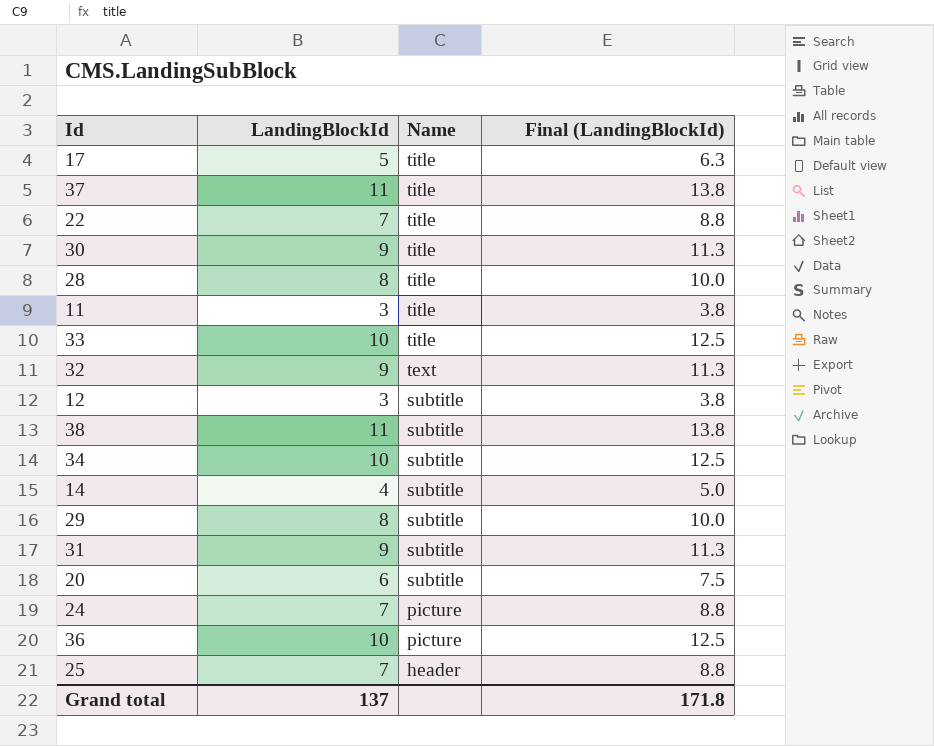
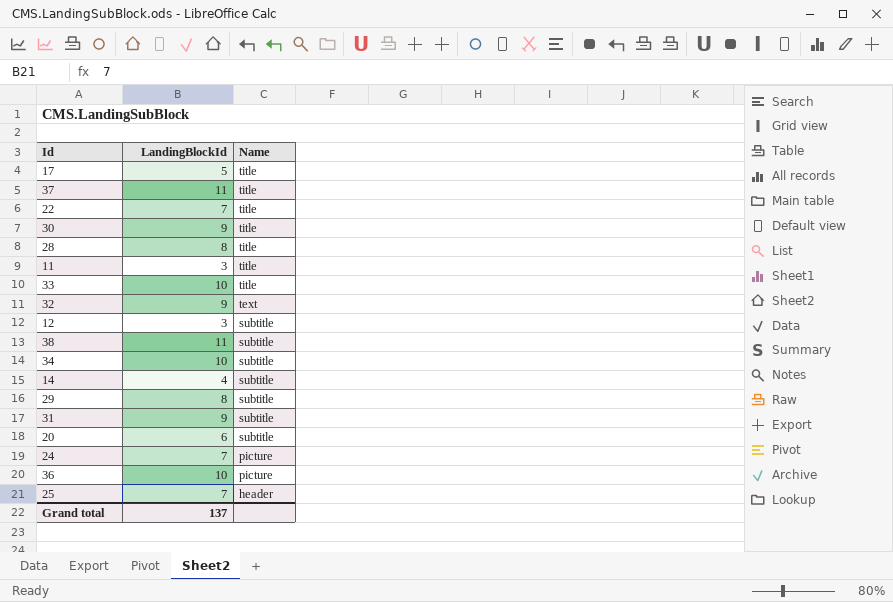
column Final (LandingBlockId) | formula: [LandingBlockId] * 1.25 -> none

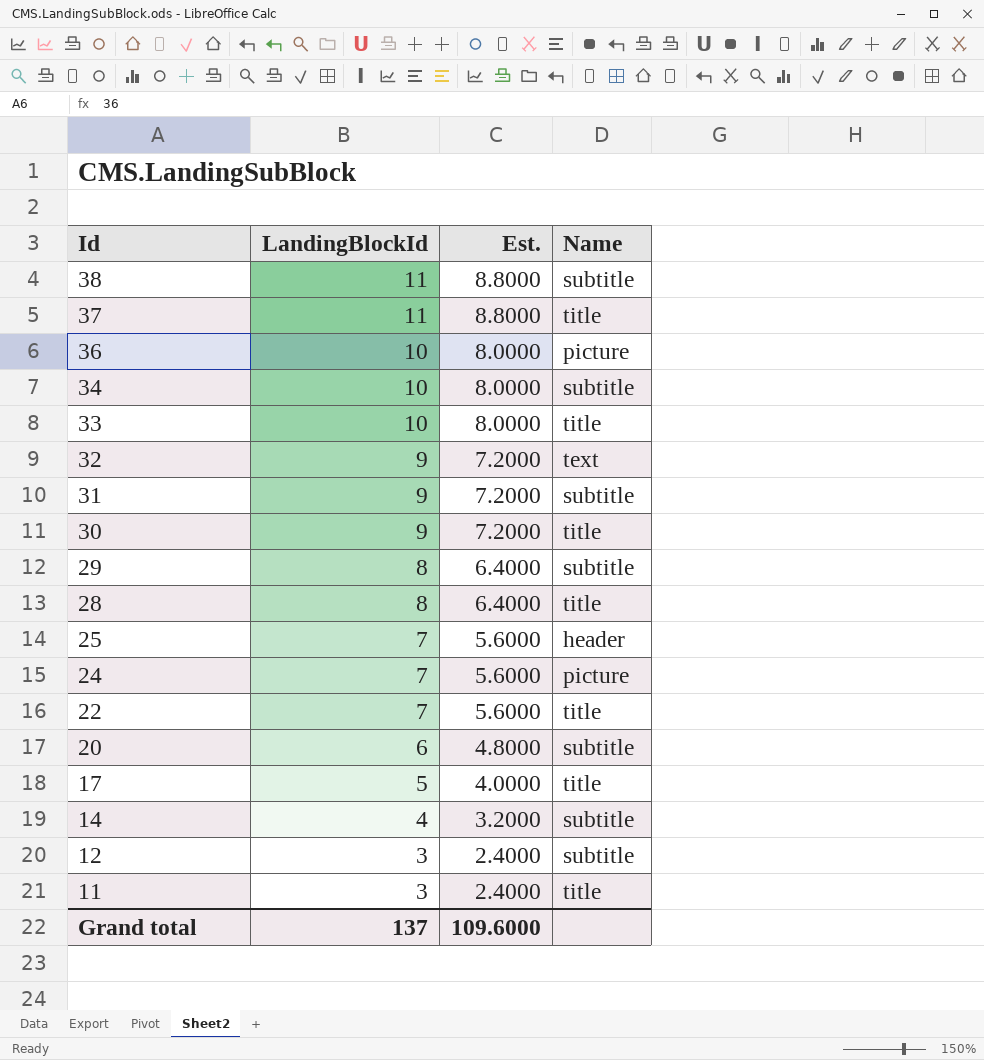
row order: Name descending -> Id descending
column Est. | formula: none -> [LandingBlockId] * 0.8

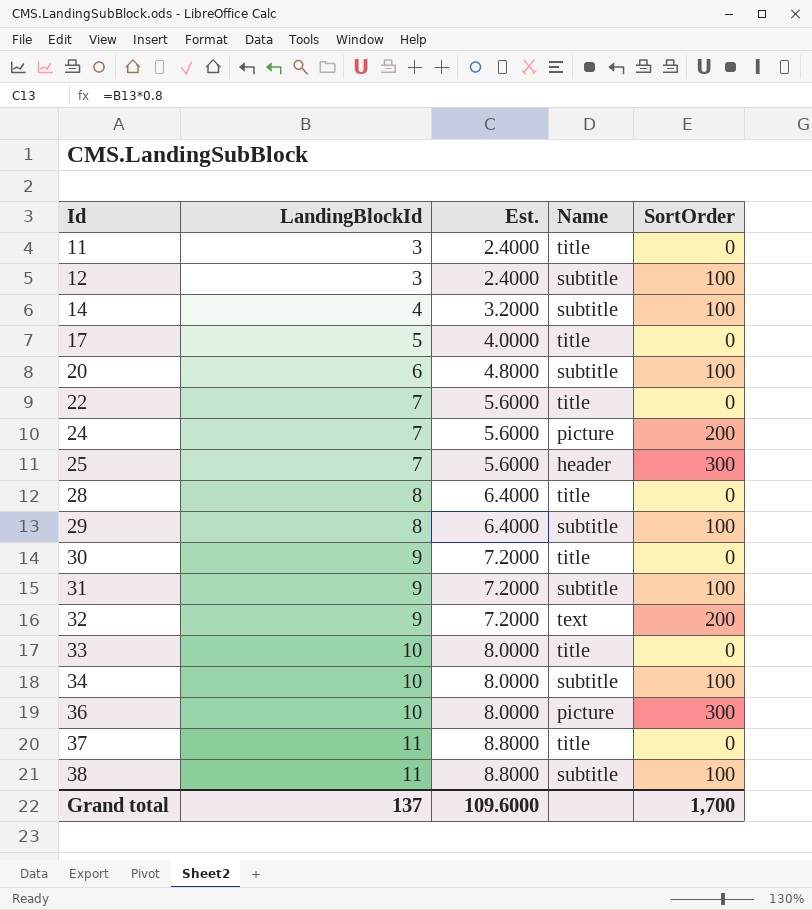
row order: Id descending -> Id ascending
column SortOrder | position: none -> 5

